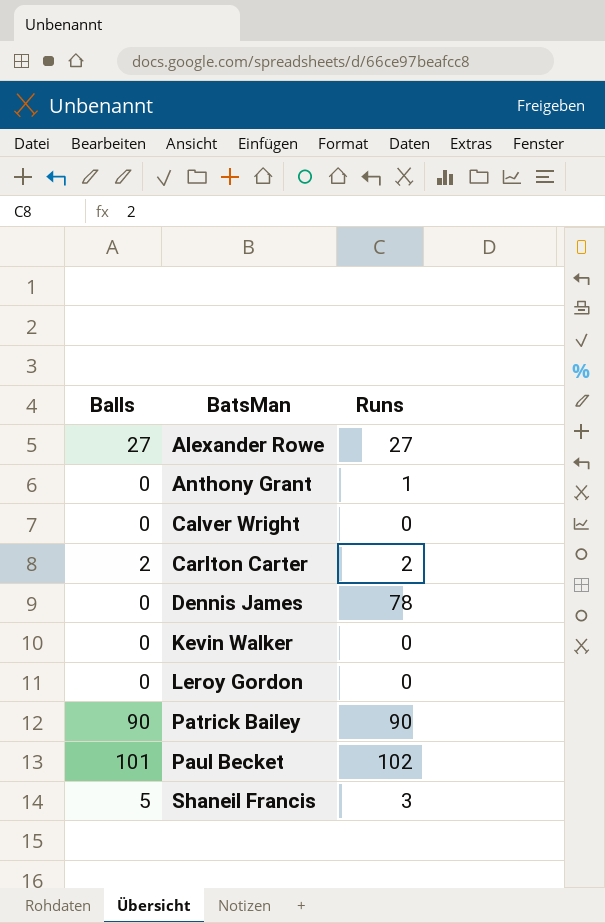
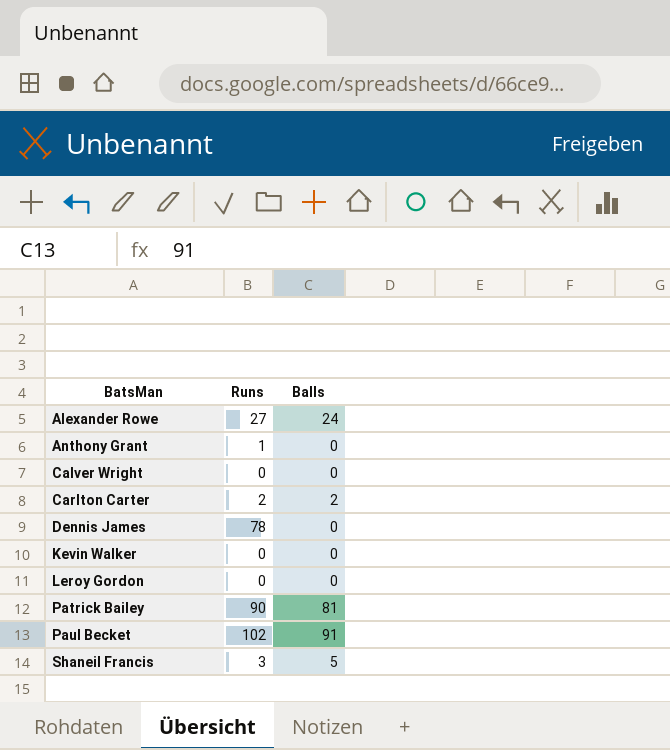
column Balls | position: 1 -> 3
Alexander Rowe | Balls: 27 -> 24
Patrick Bailey | Balls: 90 -> 81
Paul Becket | Balls: 101 -> 91

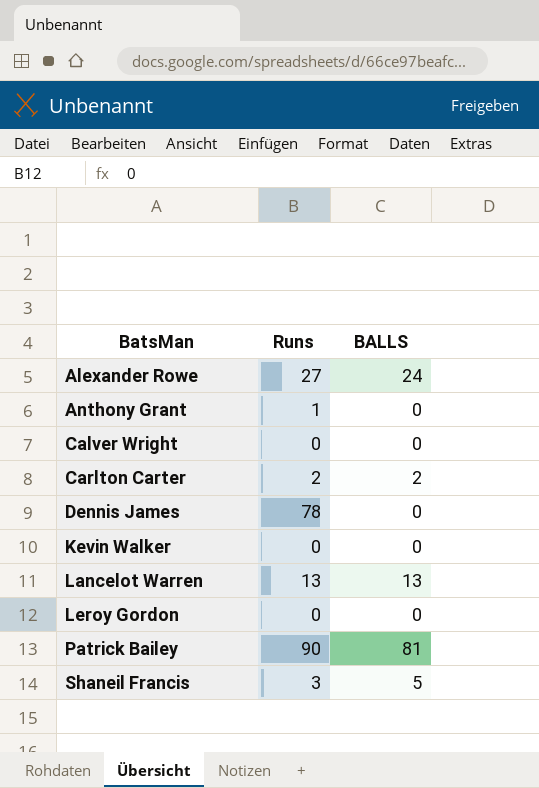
column name: Balls -> BALLS
row Paul Becket: 102 | 91 -> none
row Lancelot Warren: none -> 13 | 13

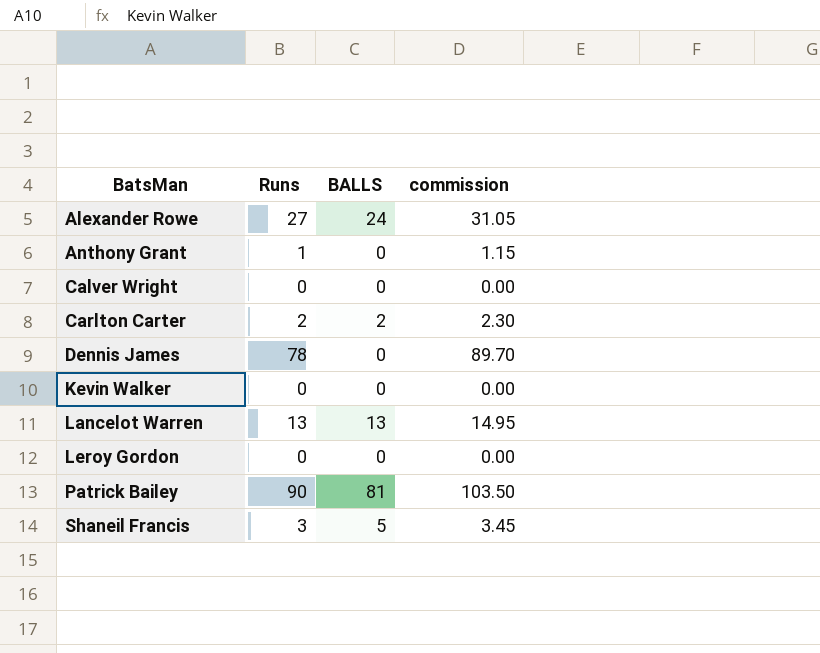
column commission | formula: none -> [Runs] * 1.15

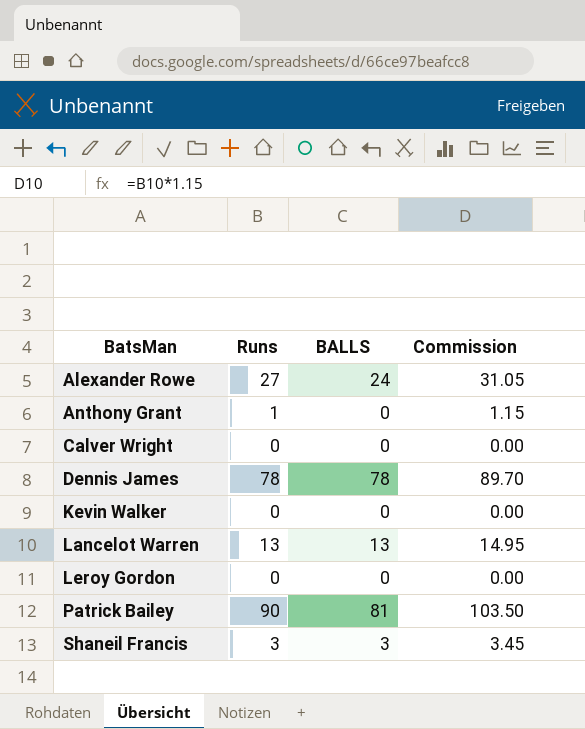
column name: commission -> Commission
row Carlton Carter: 2 | 2 | 2.30 -> none
Dennis James | BALLS: 0 -> 78
Shaneil Francis | BALLS: 5 -> 3

